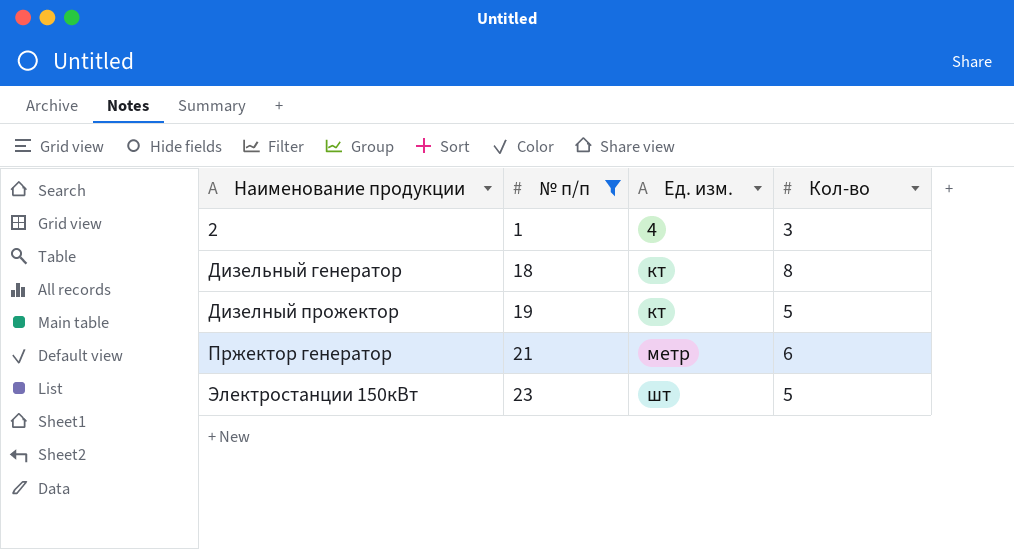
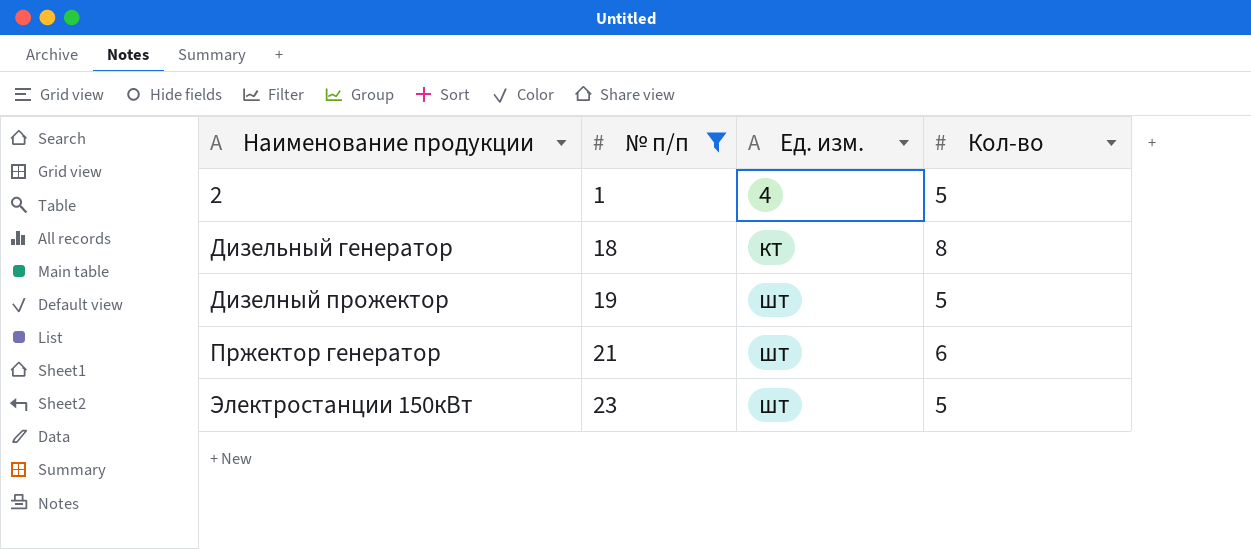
2 | Кол-во: 3 -> 5
Дизелный прожектор | Ед. изм.: кт -> шт
Пржектор генератор | Ед. изм.: метр -> шт

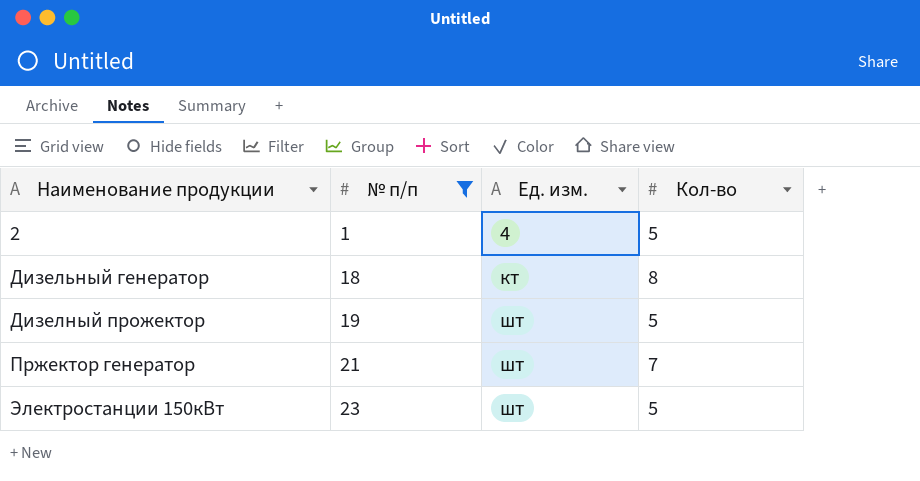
Пржектор генератор | Кол-во: 6 -> 7

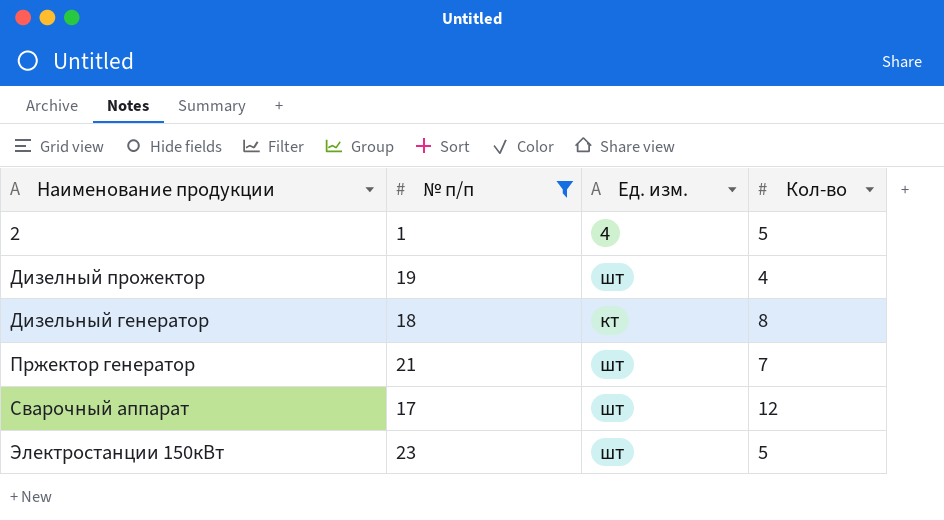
row order: № п/п ascending -> Наименование продукции ascending
Дизелный прожектор | Кол-во: 5 -> 4
row Сварочный аппарат: none -> 17 | шт | 12

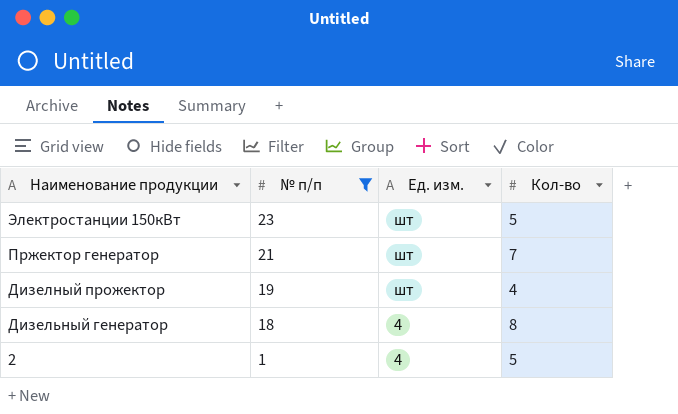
row order: Наименование продукции ascending -> № п/п descending
row Сварочный аппарат: 17 | шт | 12 -> none
Дизельный генератор | Ед. изм.: кт -> 4

